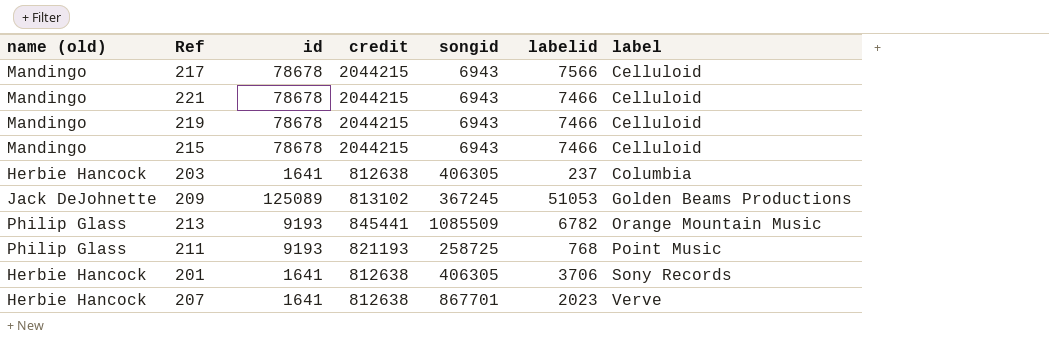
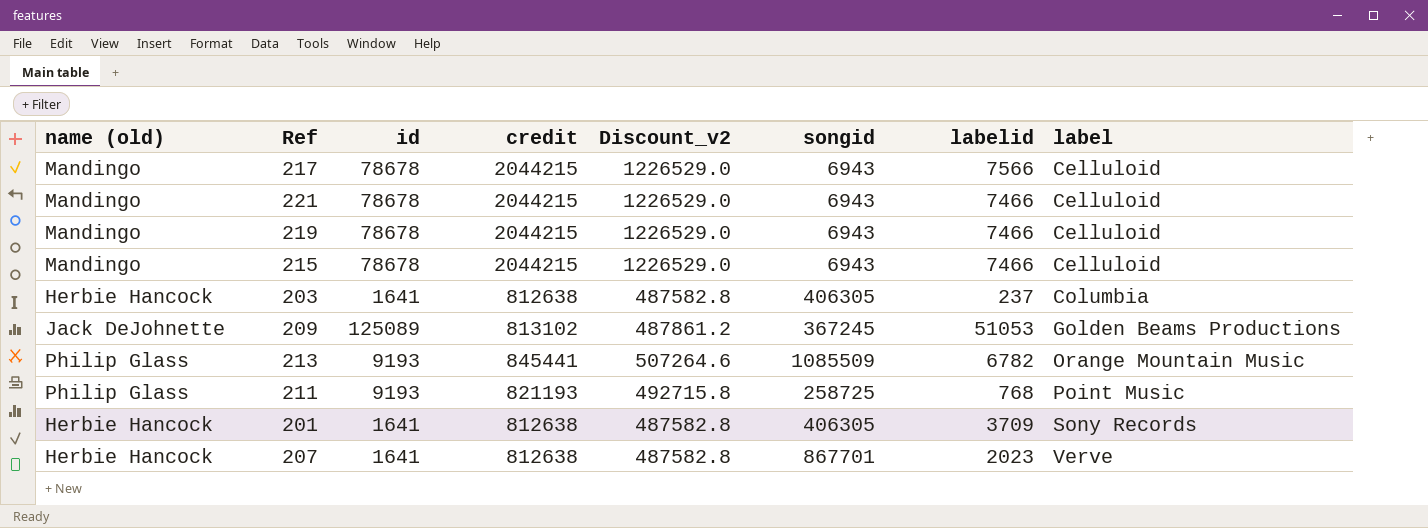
column Discount_v2 | formula: none -> [credit] * 0.6
201 | labelid: 3706 -> 3709

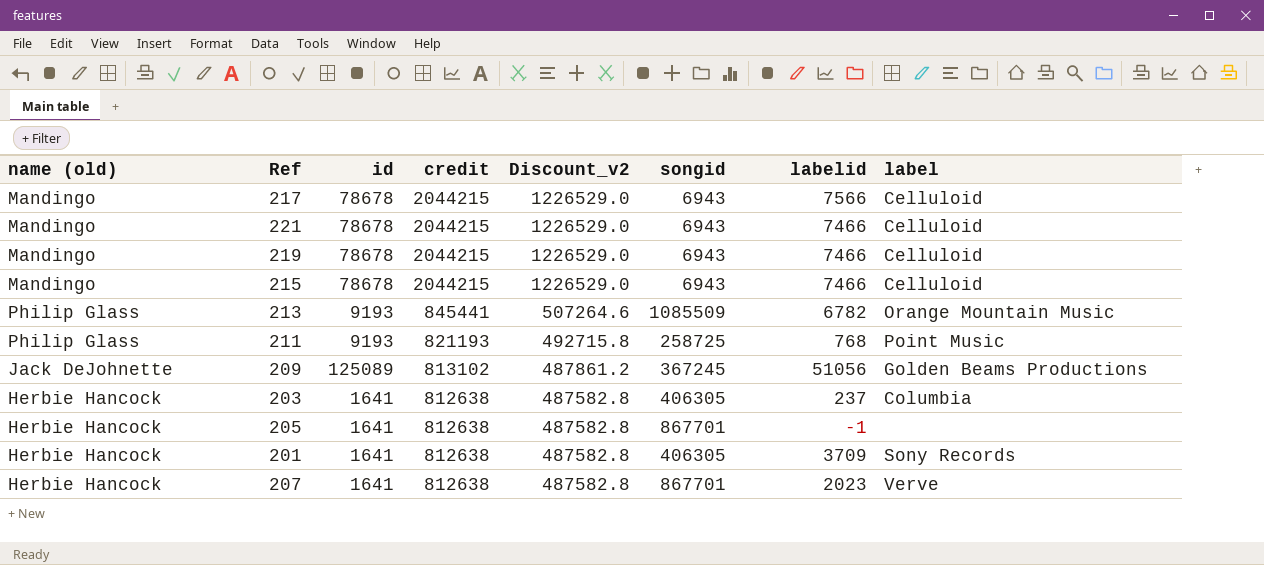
row order: label ascending -> credit descending
209 | labelid: 51053 -> 51056
row 205: none -> Herbie Hancock | 1641 | 812638 | 487582.8 | 867701 | -1 | none

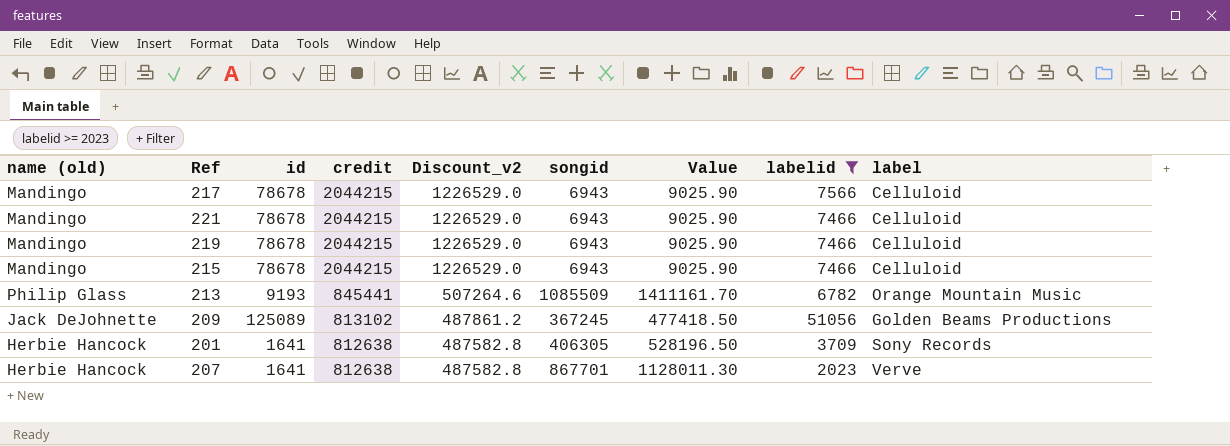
filter: none -> labelid >= 2023
column Value | formula: none -> [songid] * 1.3

